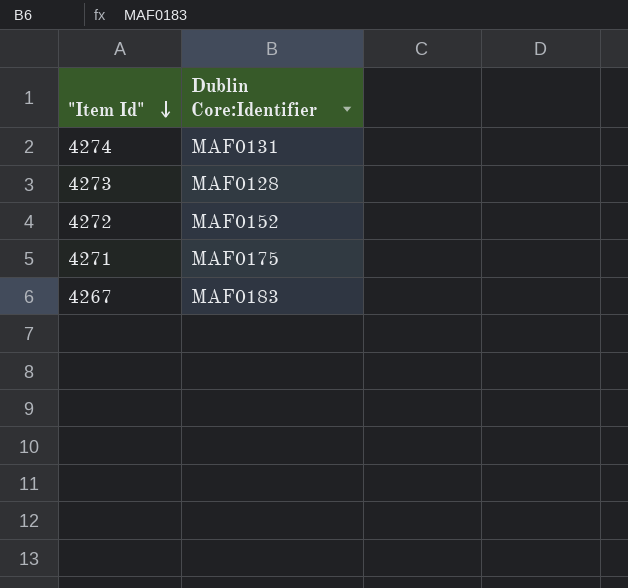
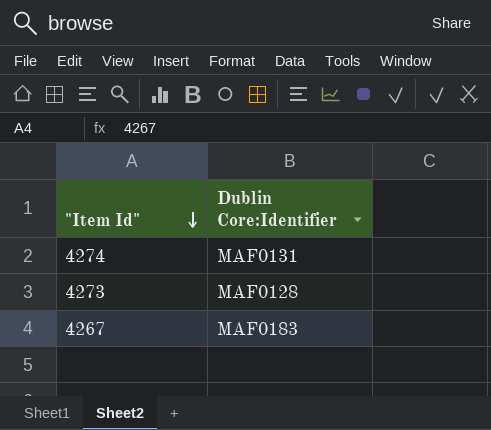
row 4272: MAF0152 -> none
row 4271: MAF0175 -> none

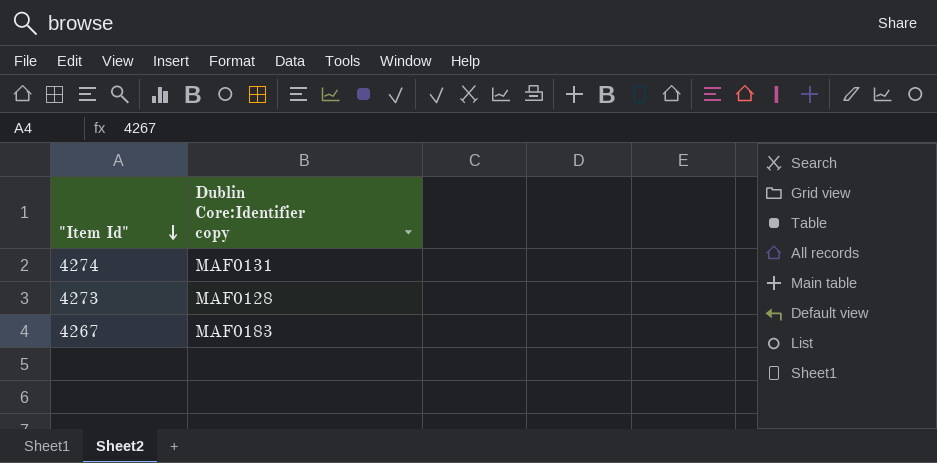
column name: Dublin Core:Identifier -> Dublin Core:Identifier copy

